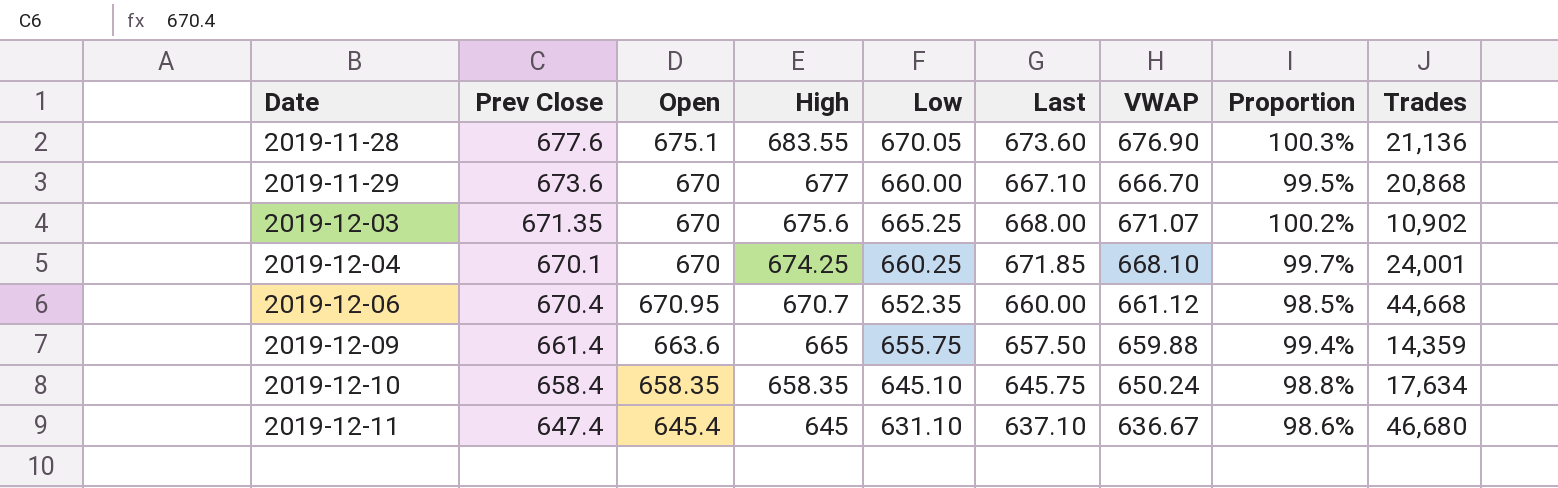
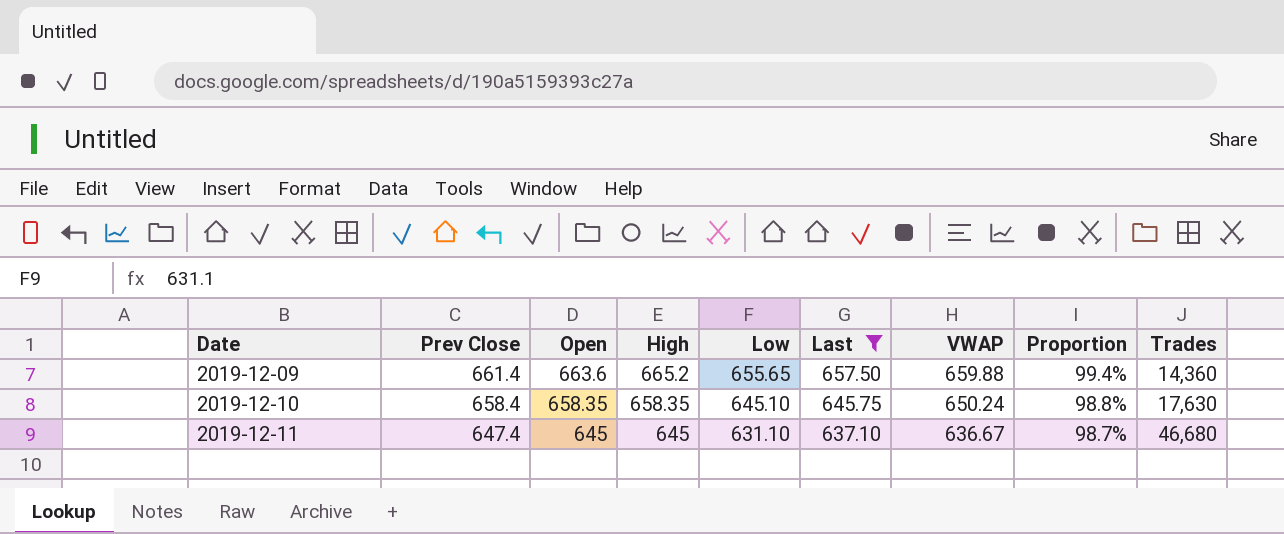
filter: none -> Last <= 657.50
2019-12-09 | High: 665 -> 665.2
2019-12-09 | Low: 655.75 -> 655.65
2019-12-09 | Trades: 14,359 -> 14,360
2019-12-10 | Trades: 17,634 -> 17,630
2019-12-11 | Open: 645.4 -> 645
2019-12-11 | Proportion: 98.6% -> 98.7%

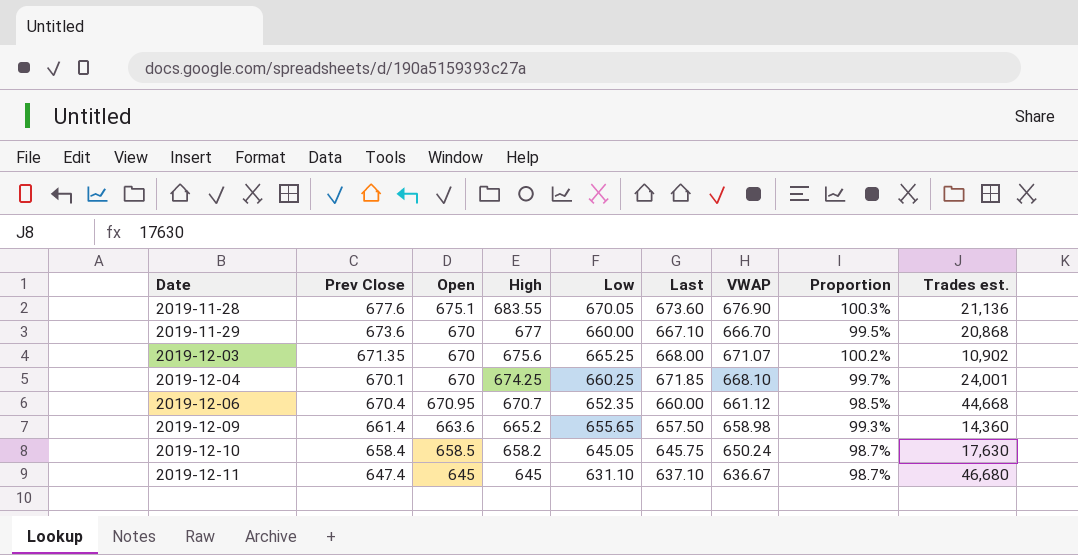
filter: Last <= 657.50 -> none
column name: Trades -> Trades est.
2019-12-09 | VWAP: 659.88 -> 658.98
2019-12-09 | Proportion: 99.4% -> 99.3%
2019-12-10 | Open: 658.35 -> 658.5
2019-12-10 | High: 658.35 -> 658.2
2019-12-10 | Low: 645.10 -> 645.05
2019-12-10 | Proportion: 98.8% -> 98.7%

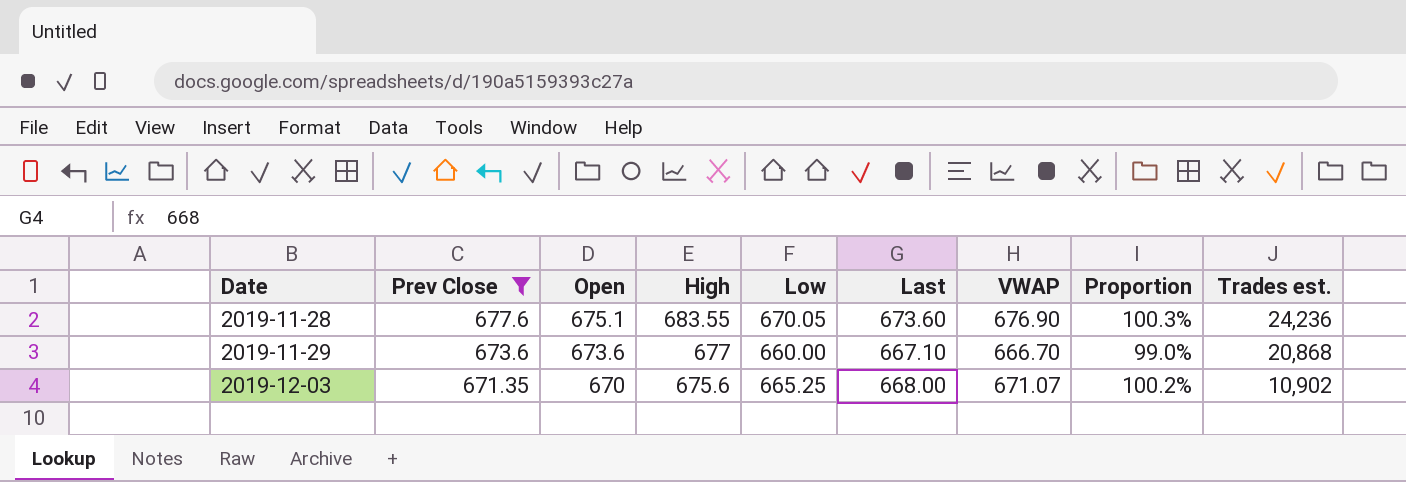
filter: none -> Prev Close >= 671.35
2019-11-28 | Trades est.: 21,136 -> 24,236
2019-11-29 | Open: 670 -> 673.6
2019-11-29 | Proportion: 99.5% -> 99.0%

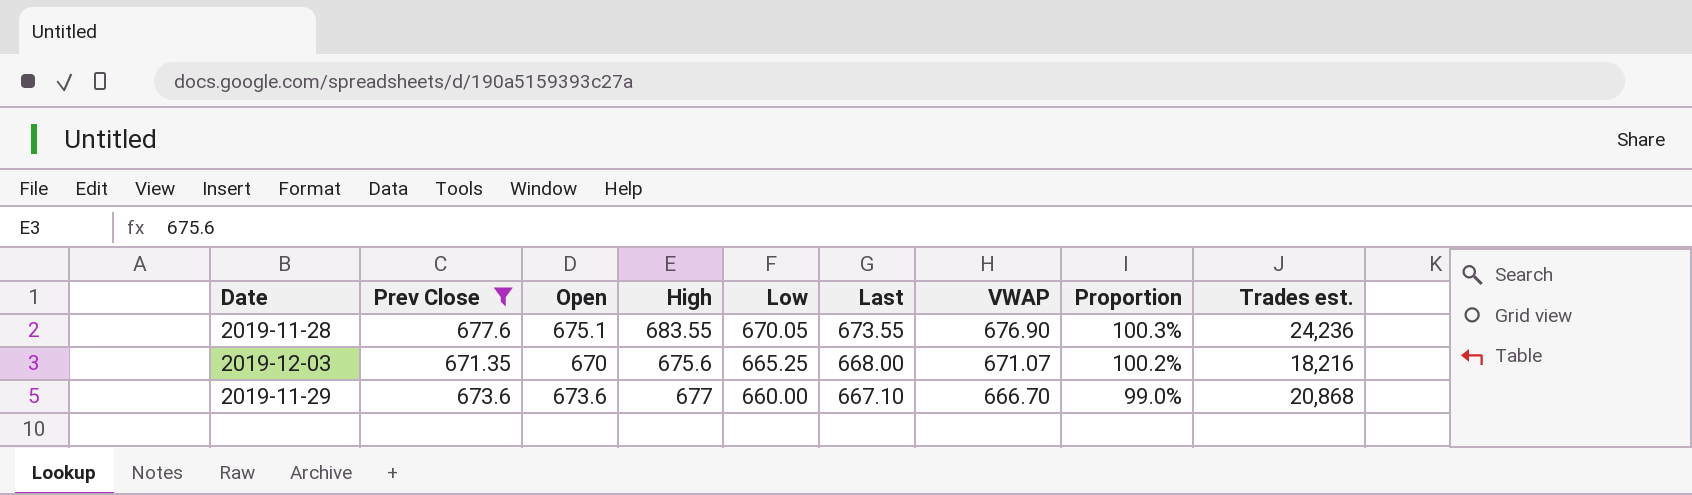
row order: Date ascending -> Low descending
2019-11-28 | Last: 673.60 -> 673.55
2019-12-03 | Trades est.: 10,902 -> 18,216

